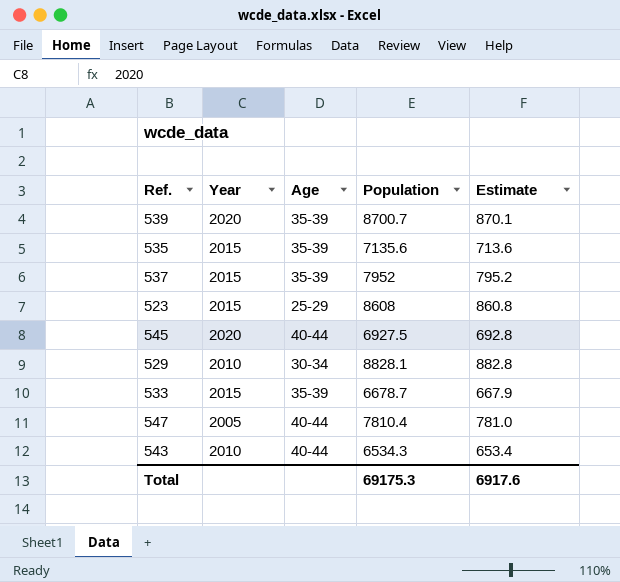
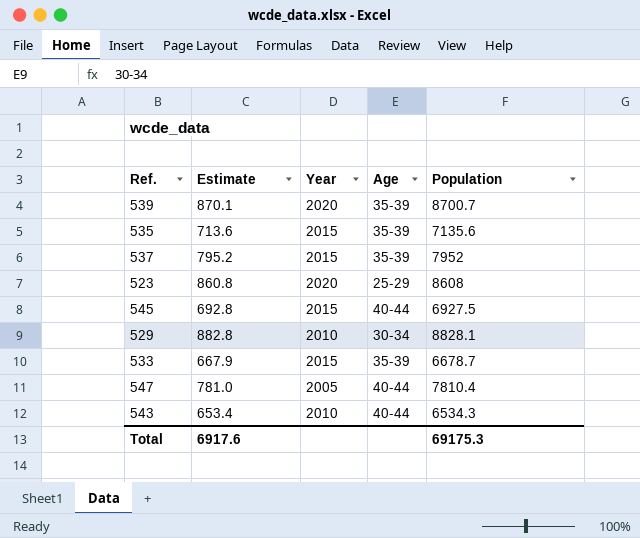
column Estimate | position: 5 -> 2
523 | Year: 2015 -> 2020
545 | Year: 2020 -> 2015

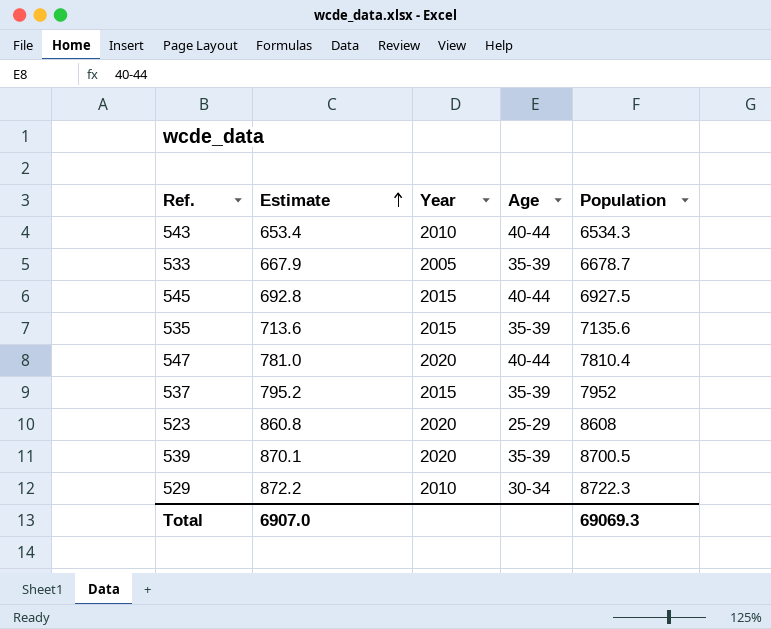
row order: none -> Estimate ascending
533 | Year: 2015 -> 2005
547 | Year: 2005 -> 2020
539 | Population: 8700.7 -> 8700.5
529 | Estimate: 882.8 -> 872.2
529 | Population: 8828.1 -> 8722.3
Total | Estimate: 6917.6 -> 6907.0
Total | Population: 69175.3 -> 69069.3

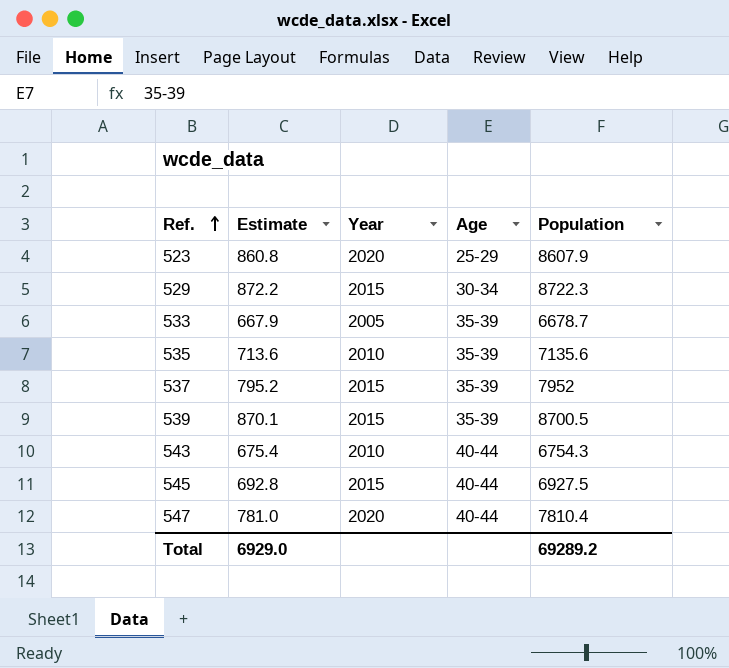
row order: Estimate ascending -> Ref. ascending
523 | Population: 8608 -> 8607.9
529 | Year: 2010 -> 2015
535 | Year: 2015 -> 2010
539 | Year: 2020 -> 2015
543 | Estimate: 653.4 -> 675.4
543 | Population: 6534.3 -> 6754.3
Total | Estimate: 6907.0 -> 6929.0
Total | Population: 69069.3 -> 69289.2

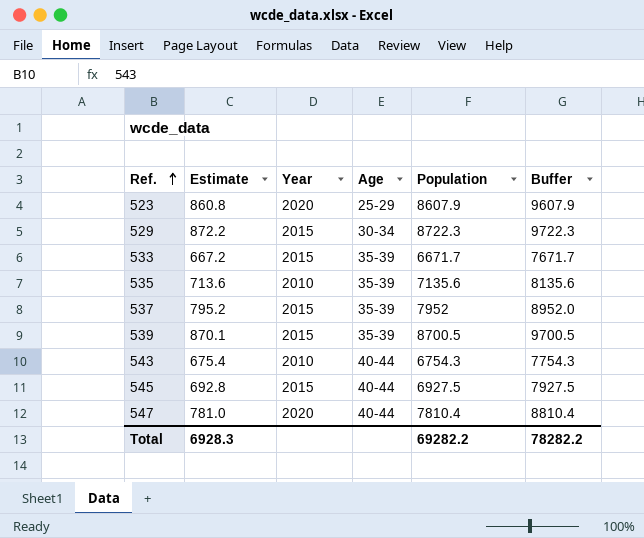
column Buffer | formula: none -> [Population] + 1000
533 | Estimate: 667.9 -> 667.2
533 | Year: 2005 -> 2015
533 | Population: 6678.7 -> 6671.7
Total | Estimate: 6929.0 -> 6928.3
Total | Population: 69289.2 -> 69282.2

